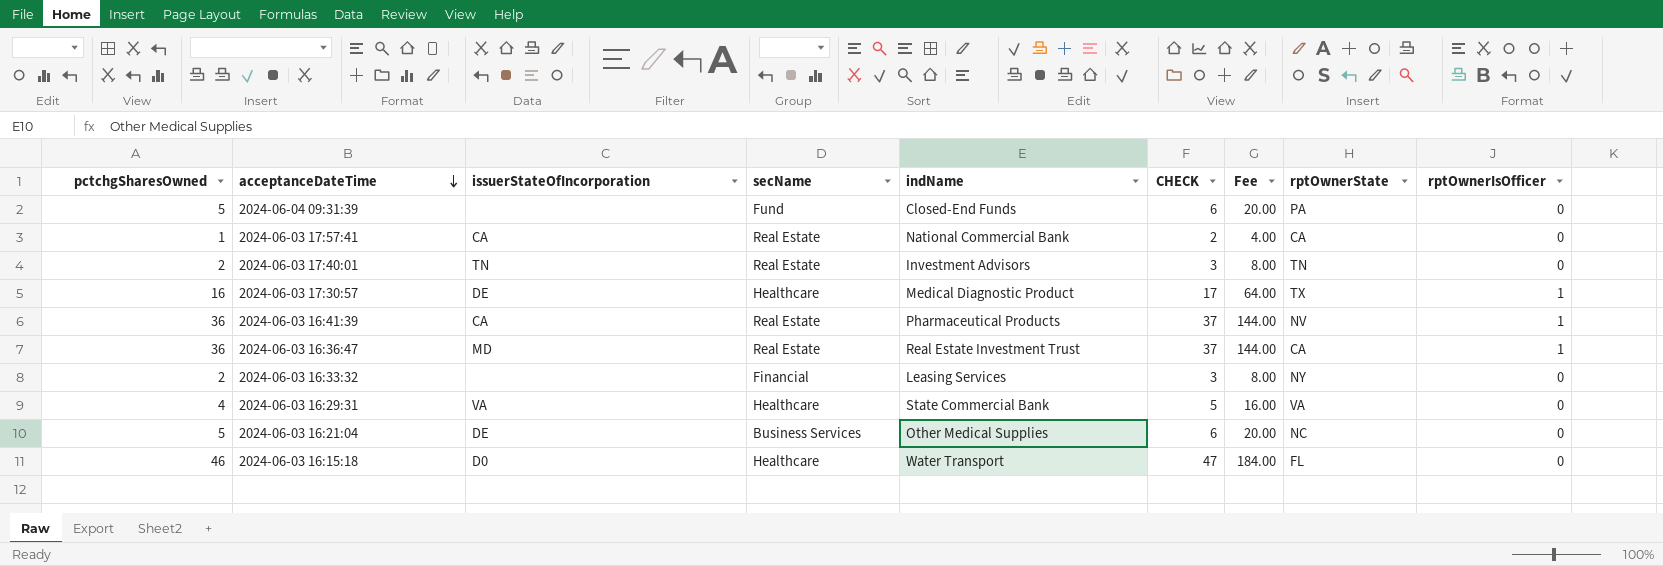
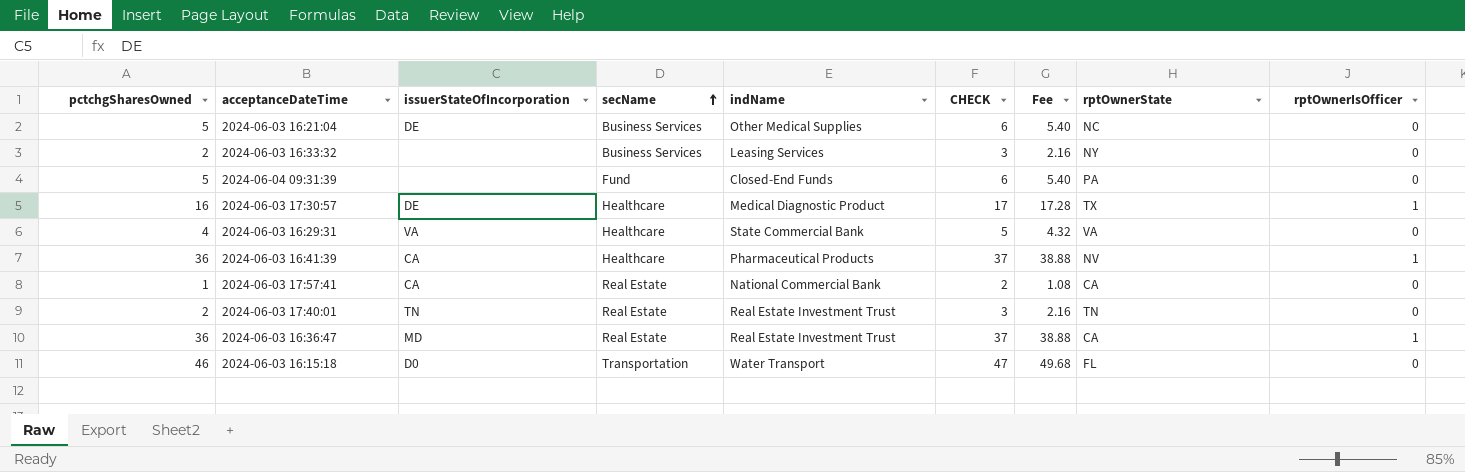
row order: acceptanceDateTime descending -> secName ascending
column Fee | formula: [pctchgSharesOwned] * 4 -> [pctchgSharesOwned] * 1.08
2024-06-03 16:33:32 | secName: Financial -> Business Services
2024-06-03 16:41:39 | secName: Real Estate -> Healthcare
2024-06-03 17:40:01 | indName: Investment Advisors -> Real Estate Investment Trust
2024-06-03 16:15:18 | secName: Healthcare -> Transportation

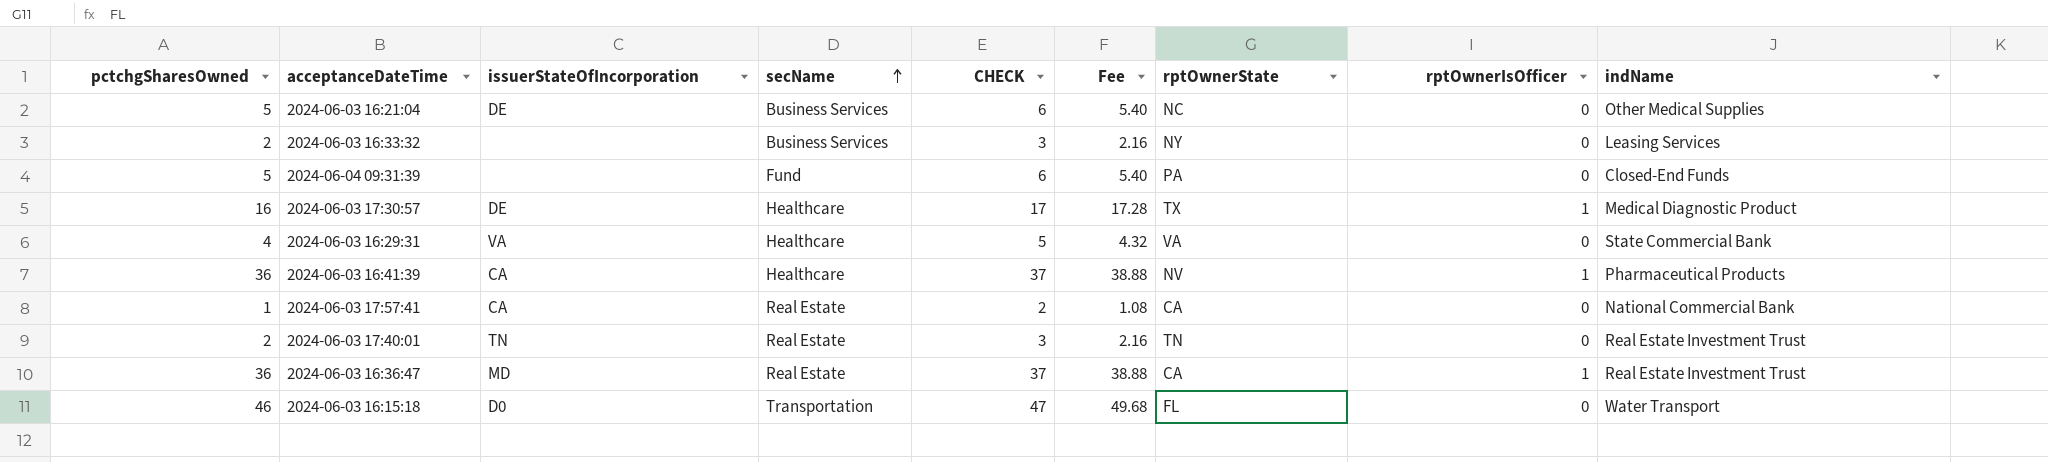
column indName | position: 5 -> 9

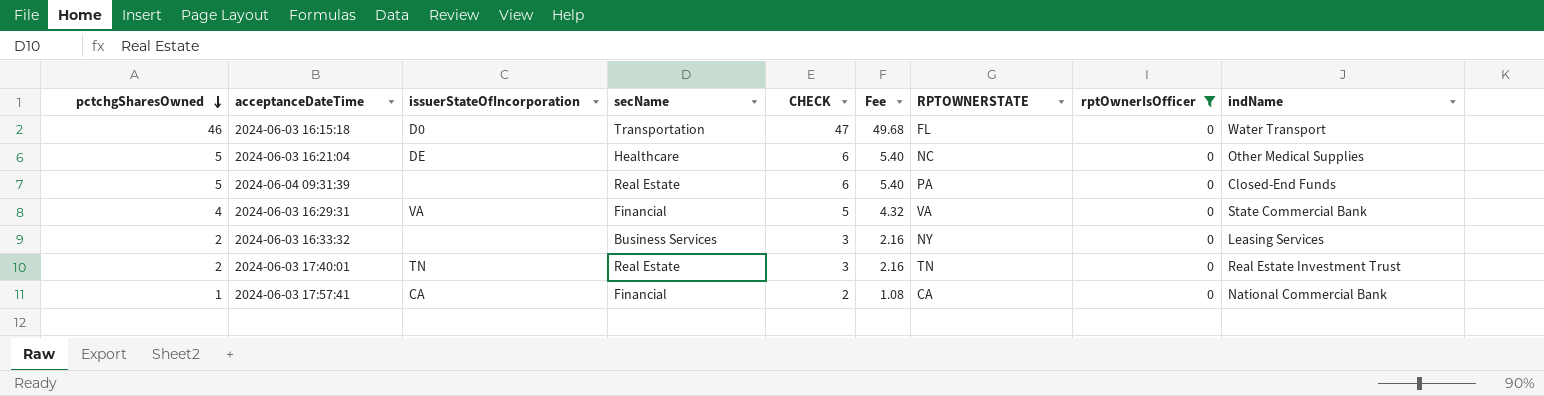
filter: none -> rptOwnerIsOfficer = 0
row order: secName ascending -> pctchgSharesOwned descending
column name: rptOwnerState -> RPTOWNERSTATE
2024-06-03 16:21:04 | secName: Business Services -> Healthcare
2024-06-04 09:31:39 | secName: Fund -> Real Estate
2024-06-03 16:29:31 | secName: Healthcare -> Financial
2024-06-03 17:57:41 | secName: Real Estate -> Financial

